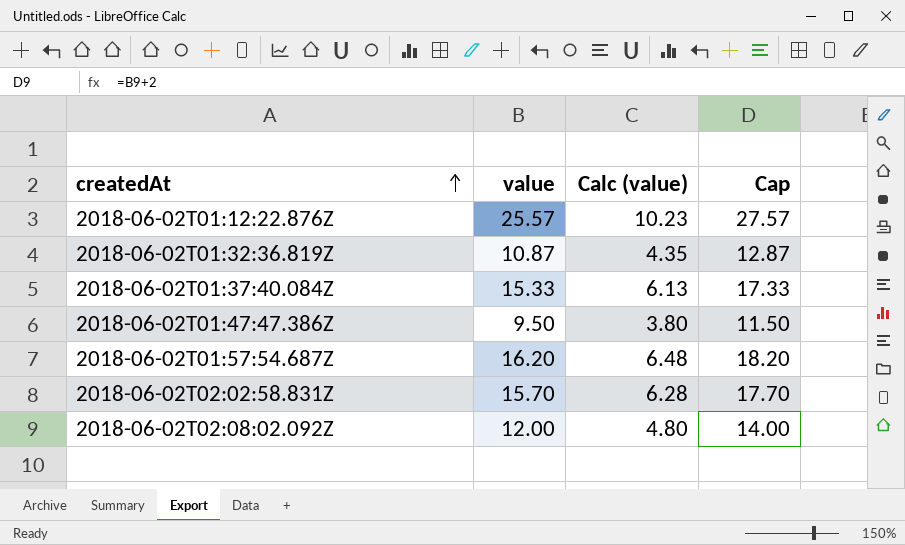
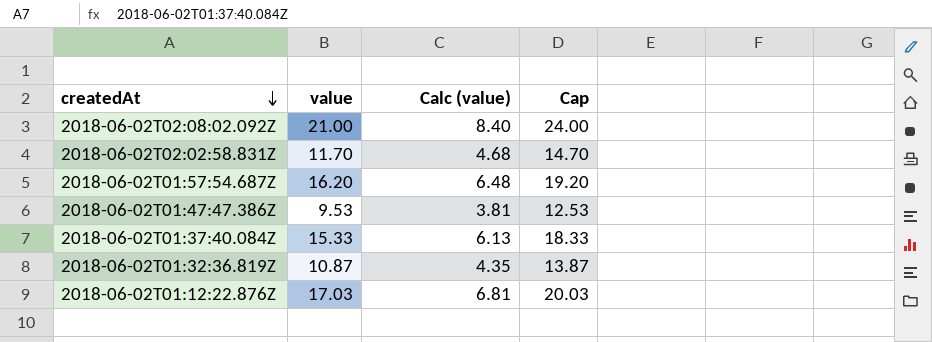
row order: createdAt ascending -> createdAt descending
column Cap | formula: [value] + 2 -> [value] + 3
2018-06-02T02:08:02.092Z | value: 12.00 -> 21.00
2018-06-02T02:08:02.092Z | Calc (value): 4.80 -> 8.40
2018-06-02T02:02:58.831Z | value: 15.70 -> 11.70
2018-06-02T02:02:58.831Z | Calc (value): 6.28 -> 4.68
2018-06-02T01:47:47.386Z | value: 9.50 -> 9.53
2018-06-02T01:47:47.386Z | Calc (value): 3.80 -> 3.81
2018-06-02T01:12:22.876Z | value: 25.57 -> 17.03
2018-06-02T01:12:22.876Z | Calc (value): 10.23 -> 6.81

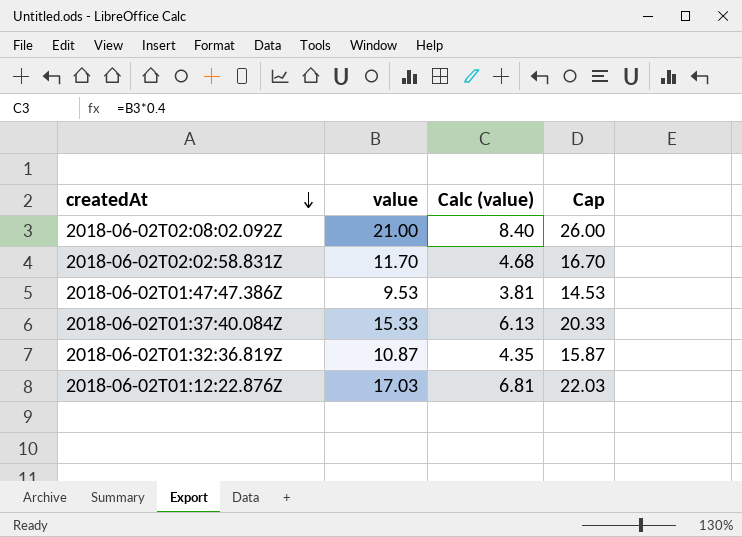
column Cap | formula: [value] + 3 -> [value] + 5
row 2018-06-02T01:57:54.687Z: 16.20 | 6.48 | 19.20 -> none

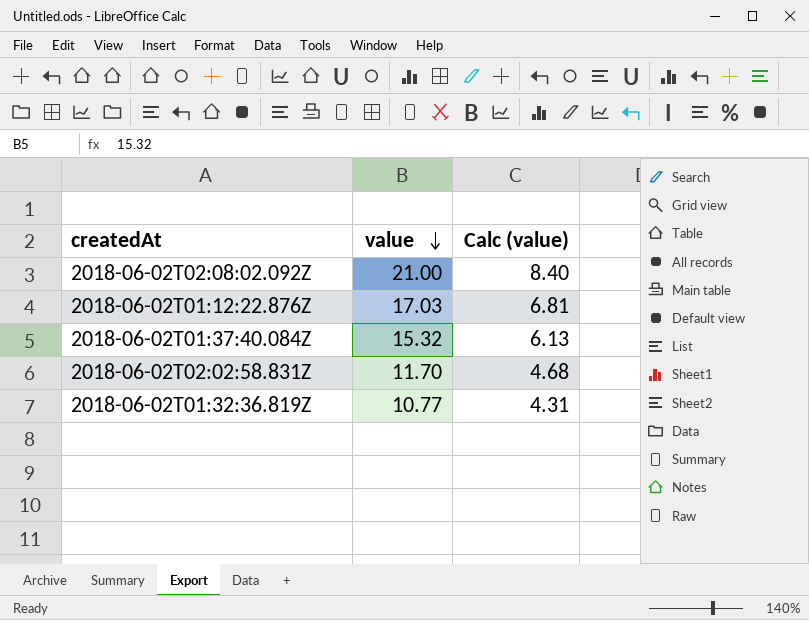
row order: createdAt descending -> value descending
column Cap | formula: [value] + 5 -> none
row 2018-06-02T01:47:47.386Z: 9.53 | 3.81 | 14.53 -> none
2018-06-02T01:37:40.084Z | value: 15.33 -> 15.32
2018-06-02T01:32:36.819Z | value: 10.87 -> 10.77
2018-06-02T01:32:36.819Z | Calc (value): 4.35 -> 4.31

